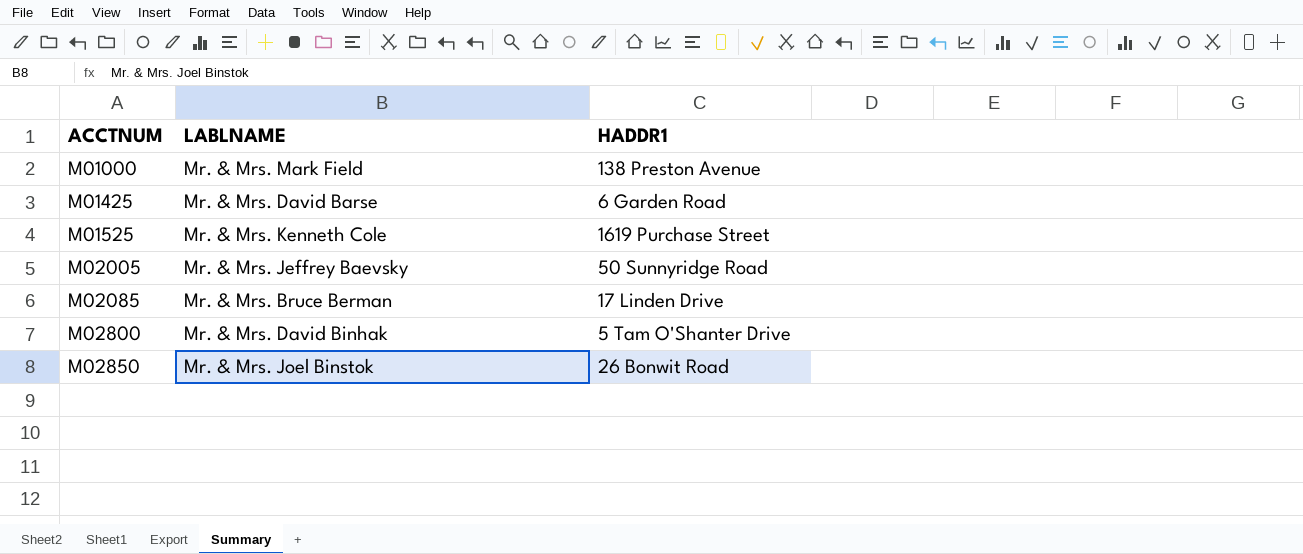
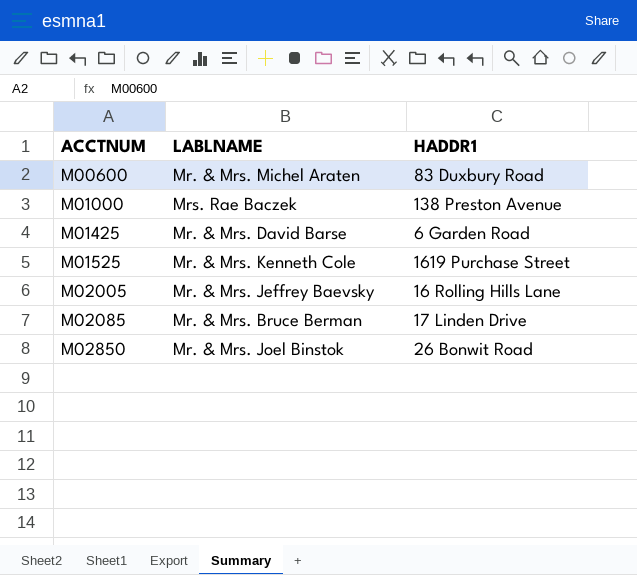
row M02800: Mr. & Mrs. David Binhak | 5 Tam O'Shanter Drive -> none
row M00600: none -> Mr. & Mrs. Michel Araten | 83 Duxbury Road
M01000 | LABLNAME: Mr. & Mrs. Mark Field -> Mrs. Rae Baczek
M02005 | HADDR1: 50 Sunnyridge Road -> 16 Rolling Hills Lane

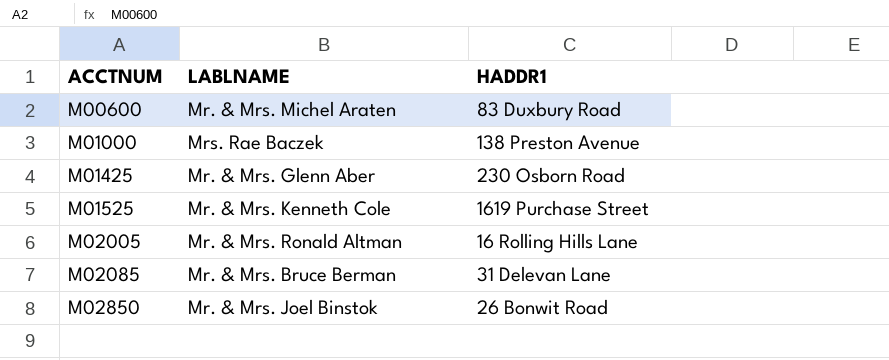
M01425 | LABLNAME: Mr. & Mrs. David Barse -> Mr. & Mrs. Glenn Aber
M01425 | HADDR1: 6 Garden Road -> 230 Osborn Road
M02005 | LABLNAME: Mr. & Mrs. Jeffrey Baevsky -> Mr. & Mrs. Ronald Altman
M02085 | HADDR1: 17 Linden Drive -> 31 Delevan Lane

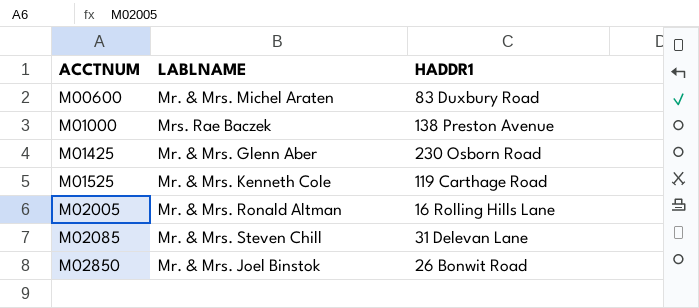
M01525 | HADDR1: 1619 Purchase Street -> 119 Carthage Road
M02085 | LABLNAME: Mr. & Mrs. Bruce Berman -> Mr. & Mrs. Steven Chill

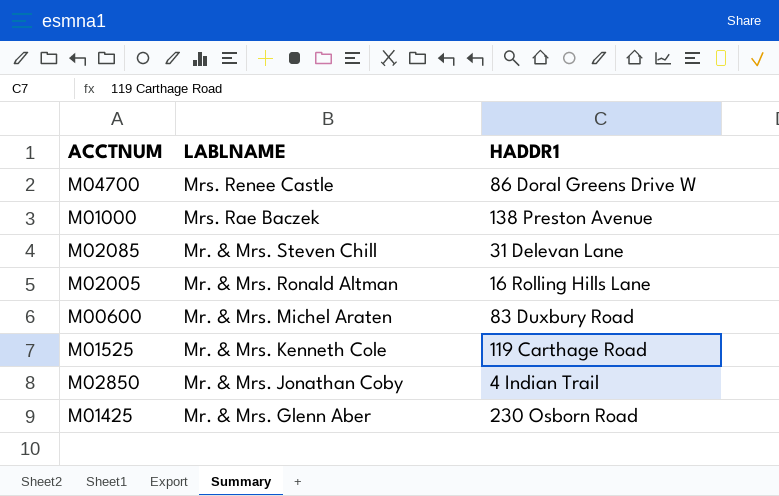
row order: ACCTNUM ascending -> LABLNAME descending
row M04700: none -> Mrs. Renee Castle | 86 Doral Greens Drive W
M02850 | LABLNAME: Mr. & Mrs. Joel Binstok -> Mr. & Mrs. Jonathan Coby
M02850 | HADDR1: 26 Bonwit Road -> 4 Indian Trail

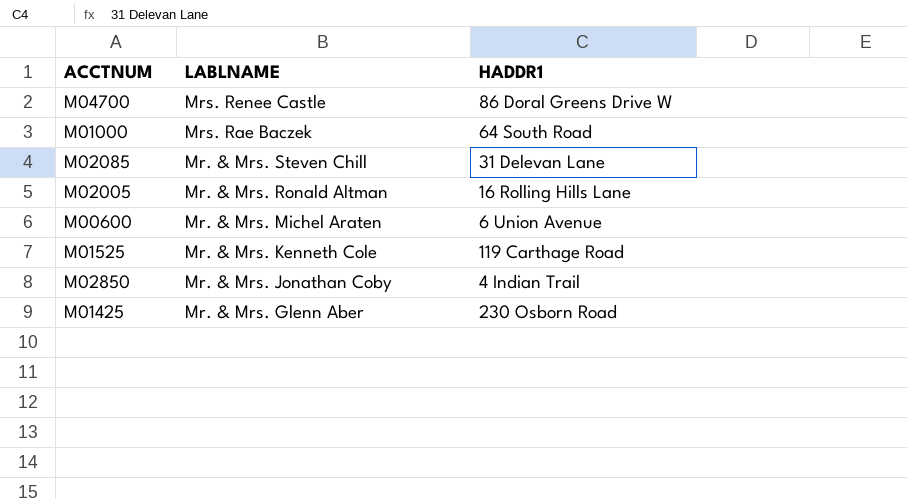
M01000 | HADDR1: 138 Preston Avenue -> 64 South Road
M00600 | HADDR1: 83 Duxbury Road -> 6 Union Avenue

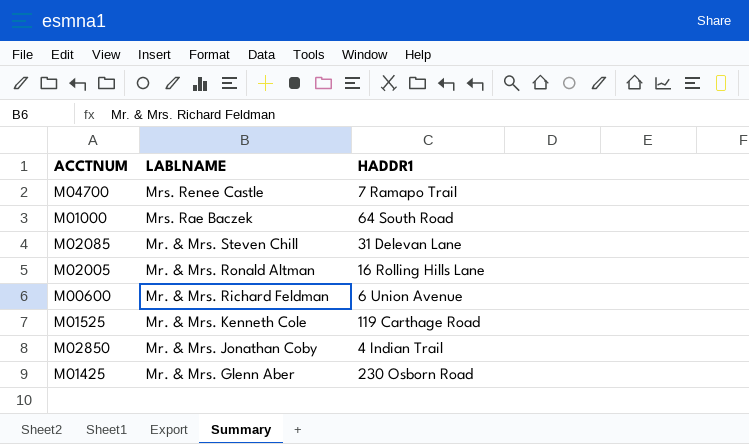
M04700 | HADDR1: 86 Doral Greens Drive W -> 7 Ramapo Trail
M00600 | LABLNAME: Mr. & Mrs. Michel Araten -> Mr. & Mrs. Richard Feldman

